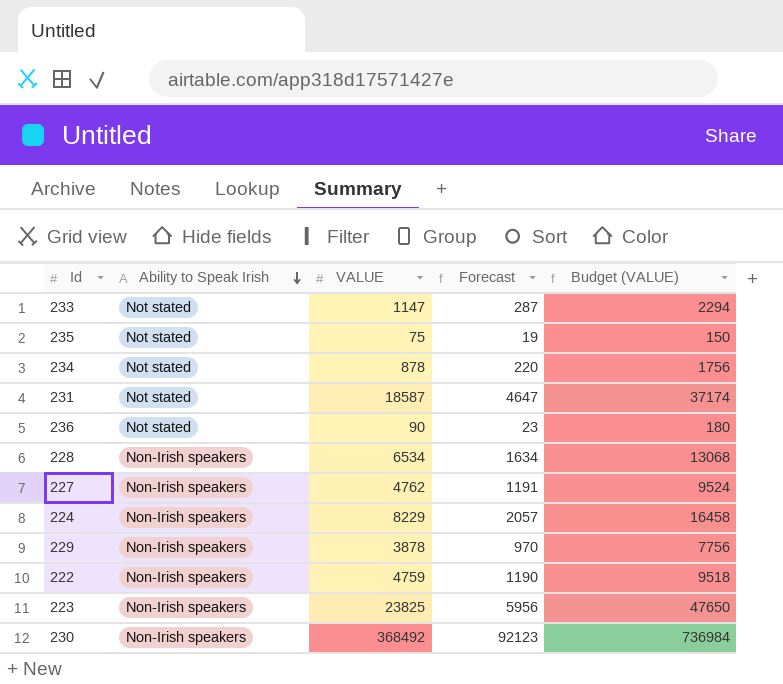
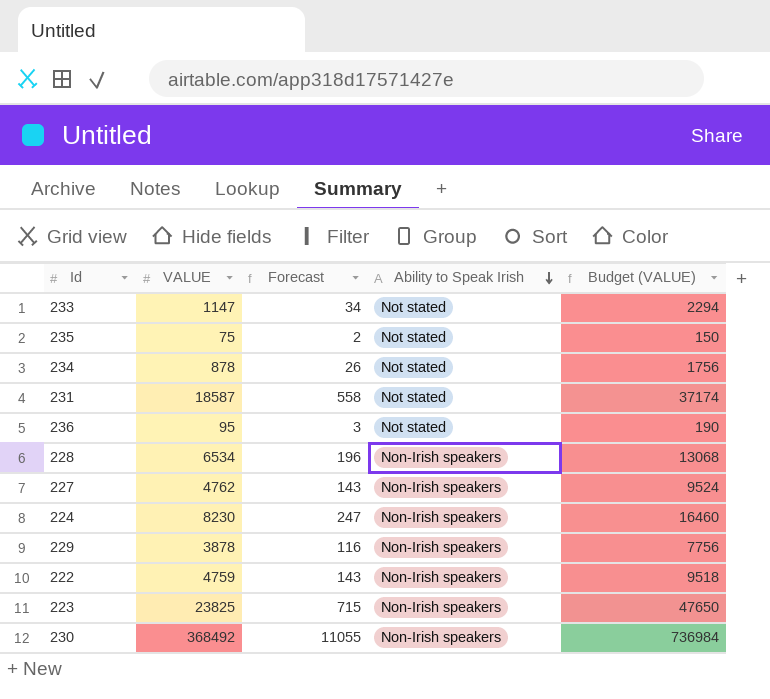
column Forecast | formula: [VALUE] * 0.25 -> [VALUE] * 0.03
column Ability to Speak Irish | position: 2 -> 4
236 | VALUE: 90 -> 95
236 | Budget (VALUE): 180 -> 190
224 | VALUE: 8229 -> 8230
224 | Budget (VALUE): 16458 -> 16460

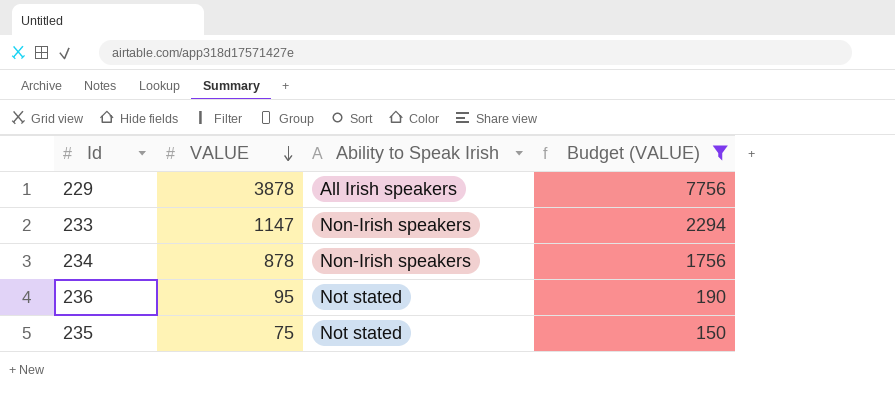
filter: none -> Budget (VALUE) <= 7756
row order: Ability to Speak Irish descending -> VALUE descending
column Forecast | formula: [VALUE] * 0.03 -> none
229 | Ability to Speak Irish: Non-Irish speakers -> All Irish speakers
233 | Ability to Speak Irish: Not stated -> Non-Irish speakers
234 | Ability to Speak Irish: Not stated -> Non-Irish speakers

